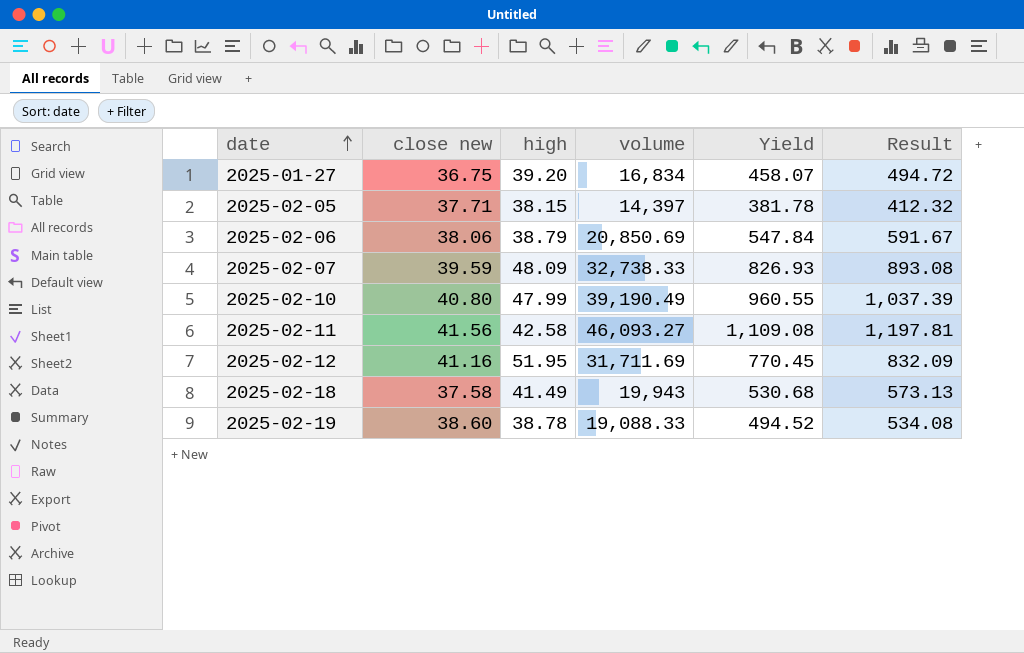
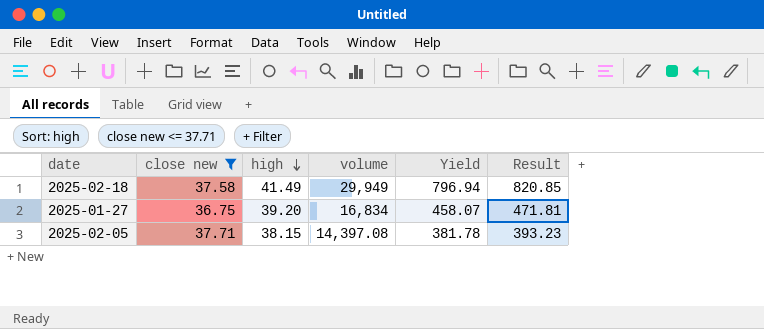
filter: none -> close new <= 37.71
row order: date ascending -> high descending
column Result | formula: [Yield] * 1.08 -> [Yield] * 1.03
2025-02-18 | volume: 19,943 -> 29,949
2025-02-18 | Yield: 530.68 -> 796.94
2025-02-05 | volume: 14,397 -> 14,397.08

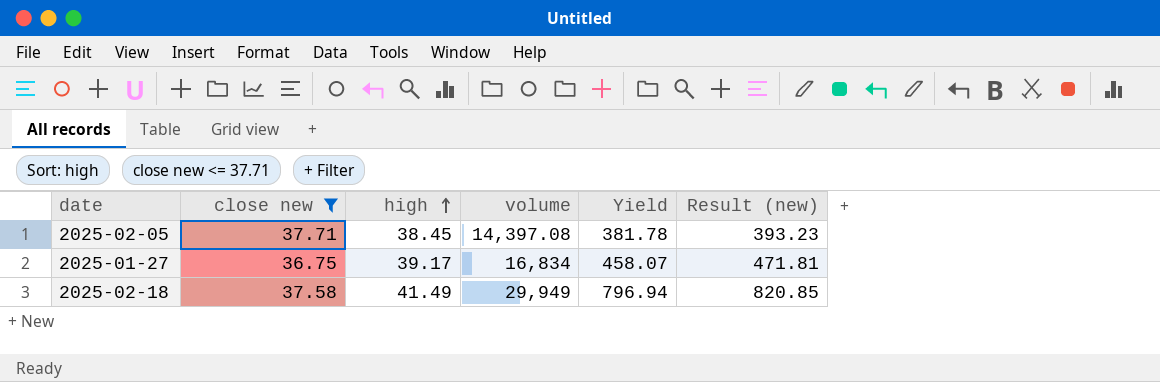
row order: high descending -> high ascending
column name: Result -> Result (new)
2025-02-05 | high: 38.15 -> 38.45
2025-01-27 | high: 39.20 -> 39.17

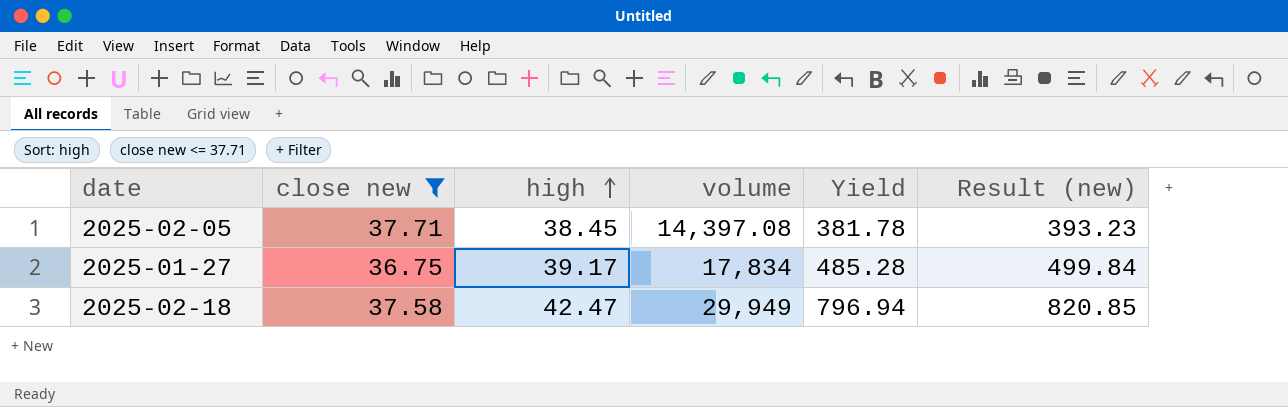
2025-01-27 | volume: 16,834 -> 17,834
2025-01-27 | Yield: 458.07 -> 485.28
2025-01-27 | Result (new): 471.81 -> 499.84
2025-02-18 | high: 41.49 -> 42.47

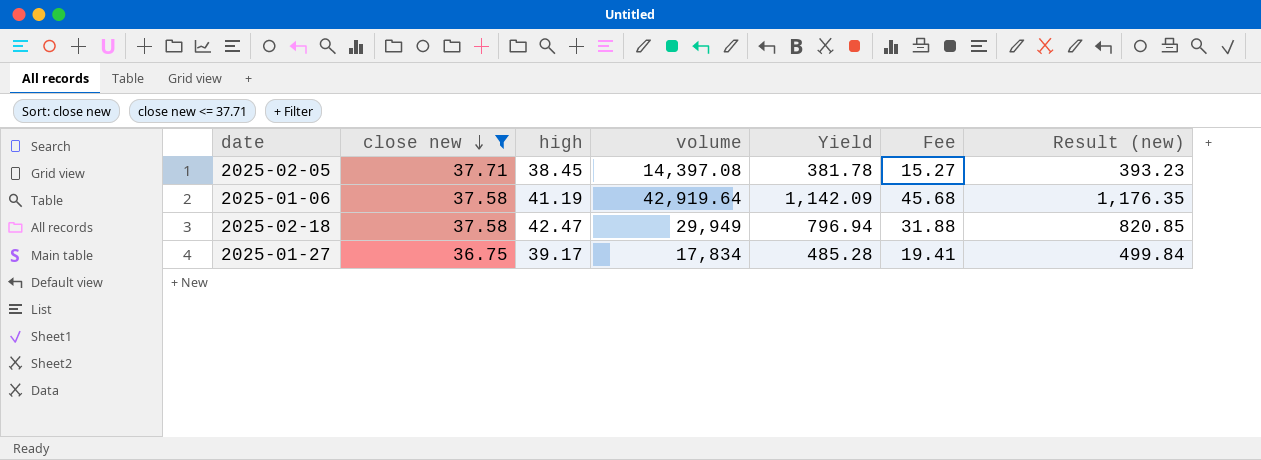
row order: high ascending -> close new descending
column Fee | formula: none -> [Yield] * 0.04
row 2025-01-06: none -> 37.58 | 41.19 | 42,919.64 | 1,142.09 | 45.68 | 1,176.35

